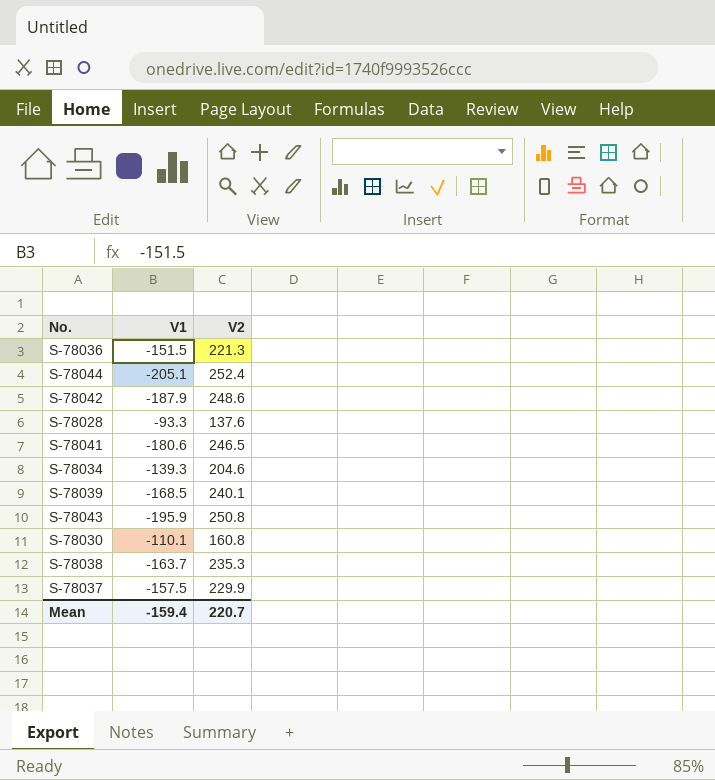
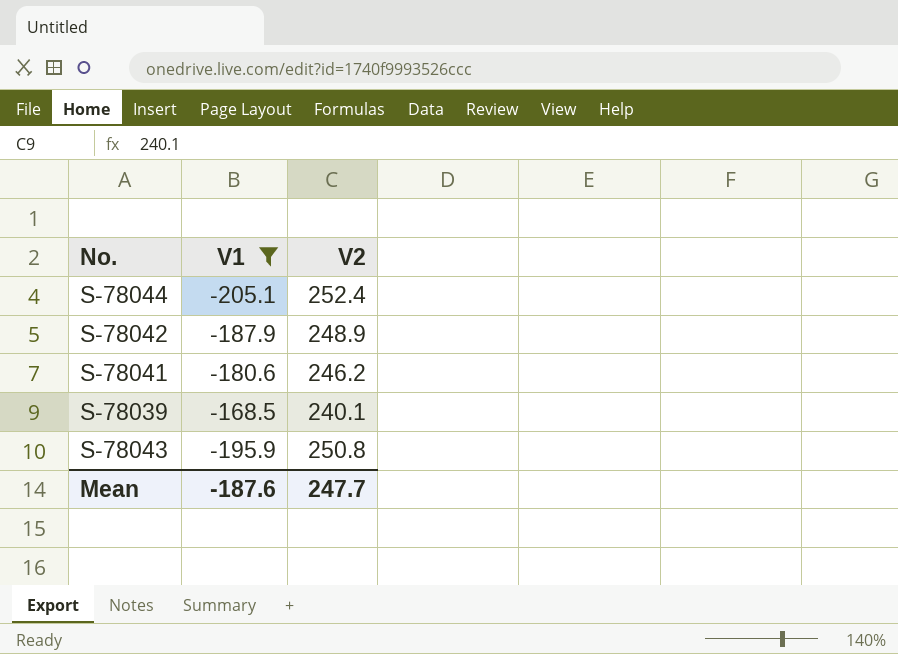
filter: none -> V1 <= -168.5
S-78042 | V2: 248.6 -> 248.9
S-78041 | V2: 246.5 -> 246.2
Mean | V1: -159.4 -> -187.6
Mean | V2: 220.7 -> 247.7

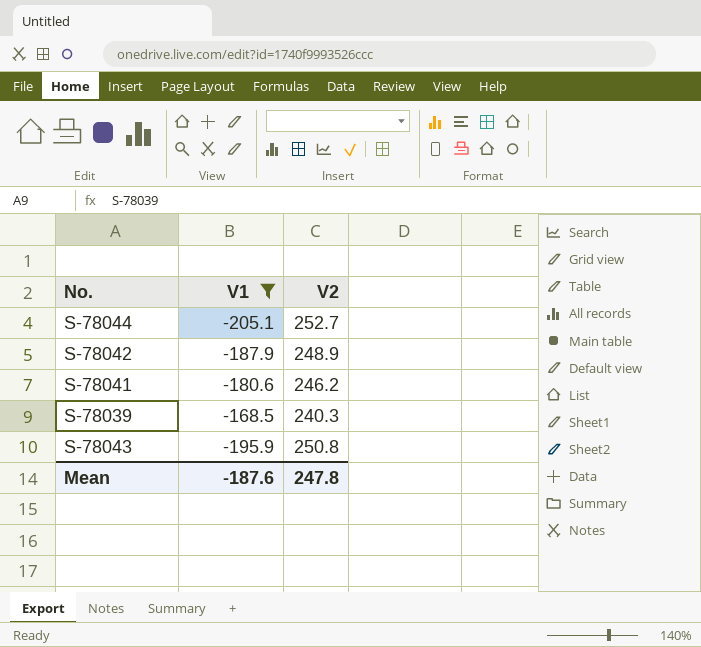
S-78044 | V2: 252.4 -> 252.7
S-78039 | V2: 240.1 -> 240.3
Mean | V2: 247.7 -> 247.8

